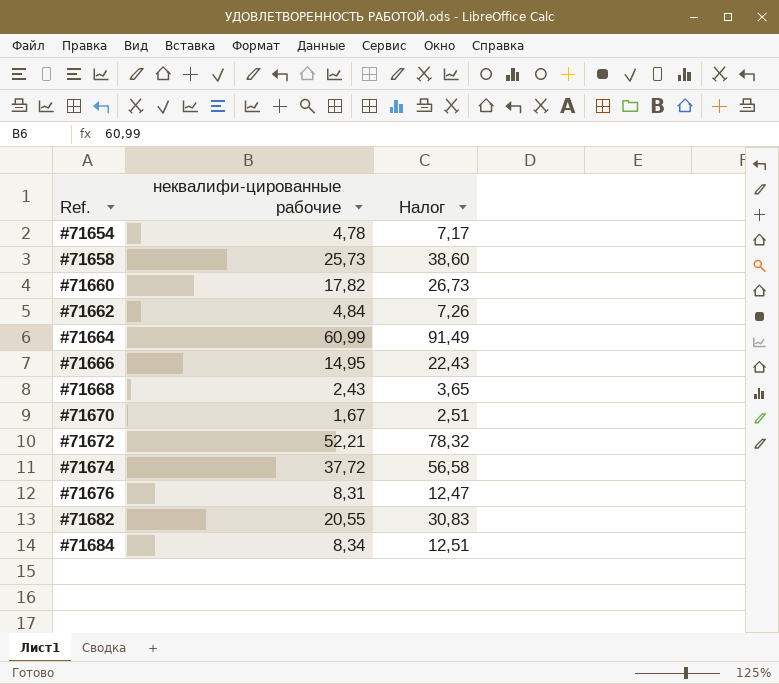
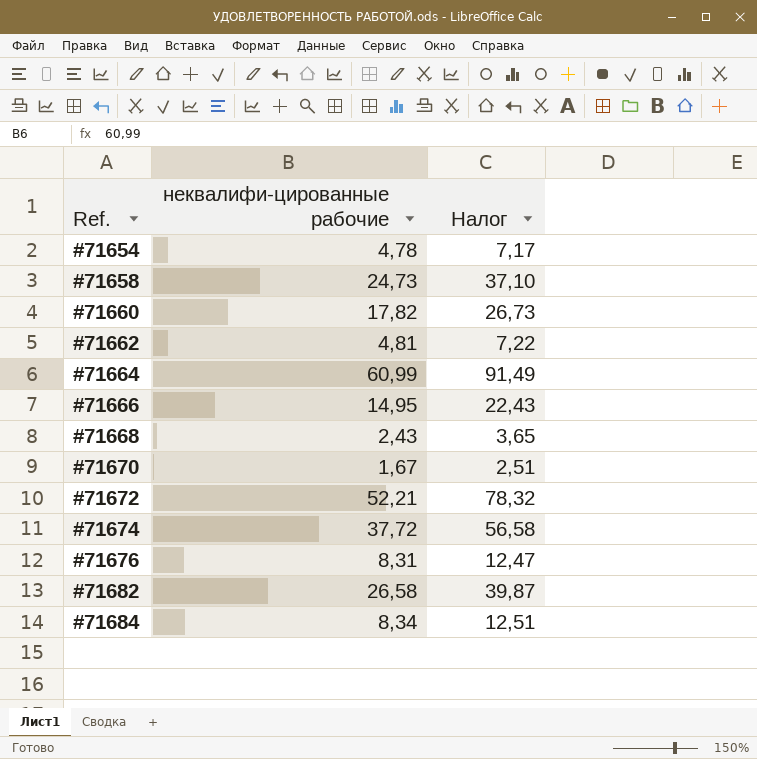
#71658 | неквалифи-цированные рабочие: 25,73 -> 24,73
#71658 | Налог: 38,60 -> 37,10
#71662 | неквалифи-цированные рабочие: 4,84 -> 4,81
#71662 | Налог: 7,26 -> 7,22
#71682 | неквалифи-цированные рабочие: 20,55 -> 26,58
#71682 | Налог: 30,83 -> 39,87

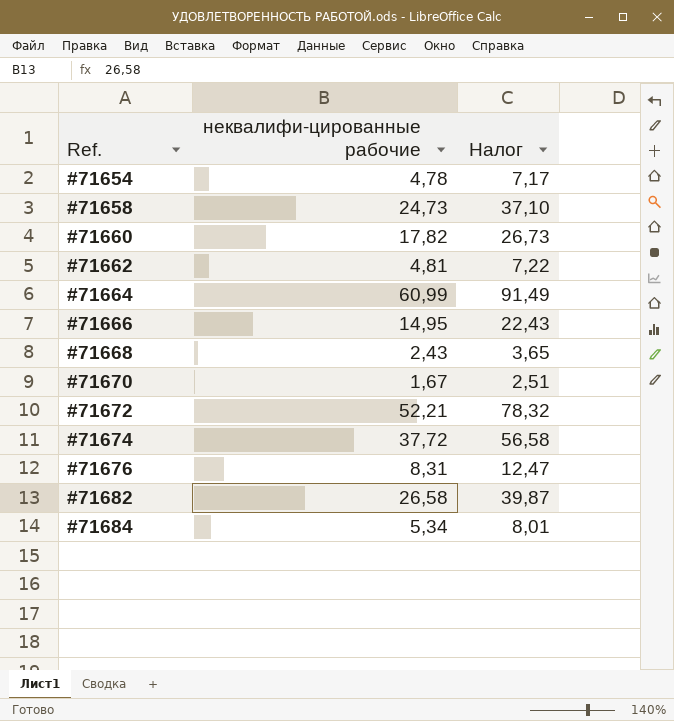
#71684 | неквалифи-цированные рабочие: 8,34 -> 5,34
#71684 | Налог: 12,51 -> 8,01

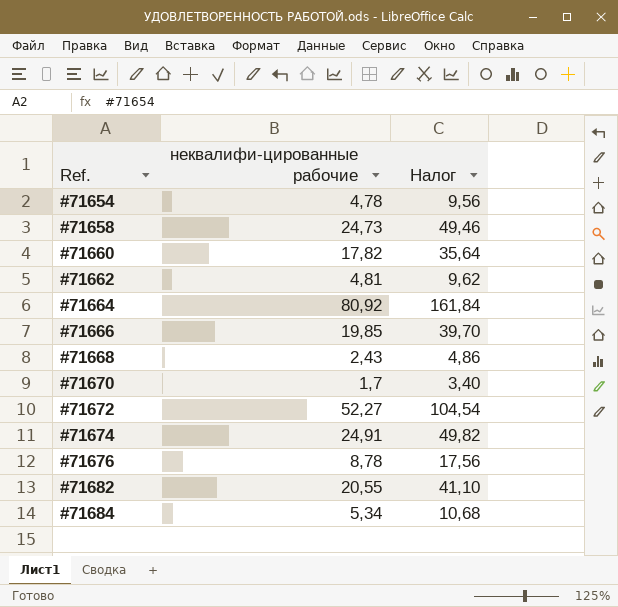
column Налог | formula: [неквалифи-цированные рабочие] * 1,5 -> [неквалифи-цированные рабочие] * 2
#71664 | неквалифи-цированные рабочие: 60,99 -> 80,92
#71666 | неквалифи-цированные рабочие: 14,95 -> 19,85
#71670 | неквалифи-цированные рабочие: 1,67 -> 1,7
#71672 | неквалифи-цированные рабочие: 52,21 -> 52,27
#71674 | неквалифи-цированные рабочие: 37,72 -> 24,91
#71676 | неквалифи-цированные рабочие: 8,31 -> 8,78
#71682 | неквалифи-цированные рабочие: 26,58 -> 20,55

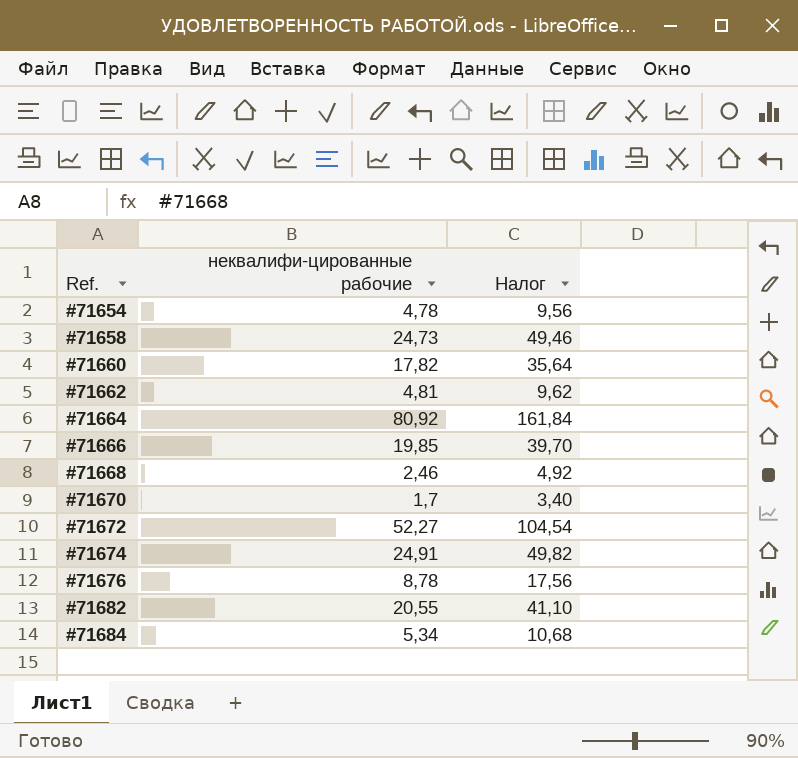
#71668 | неквалифи-цированные рабочие: 2,43 -> 2,46
#71668 | Налог: 4,86 -> 4,92

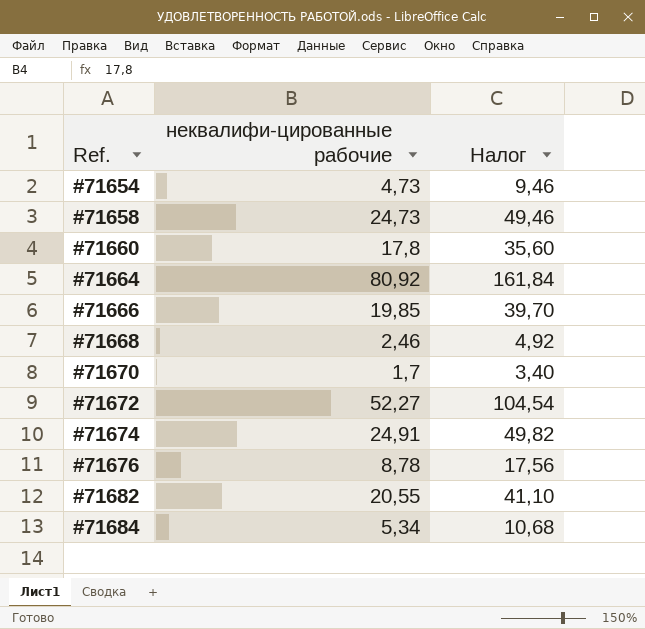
row #71662: 4,81 | 9,62 -> none
#71654 | неквалифи-цированные рабочие: 4,78 -> 4,73
#71654 | Налог: 9,56 -> 9,46
#71660 | неквалифи-цированные рабочие: 17,82 -> 17,8
#71660 | Налог: 35,64 -> 35,60

